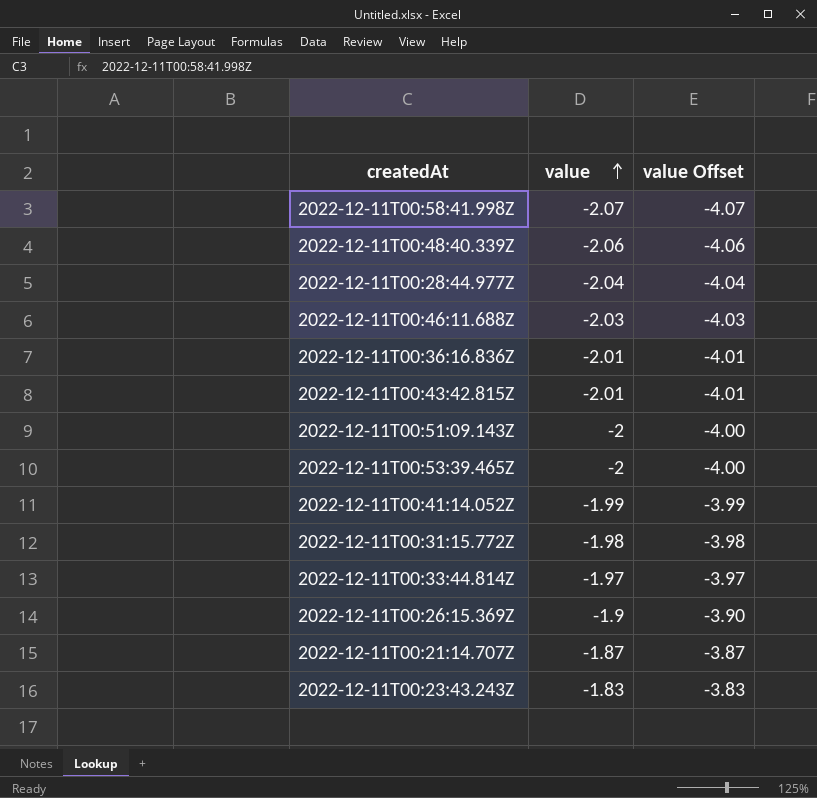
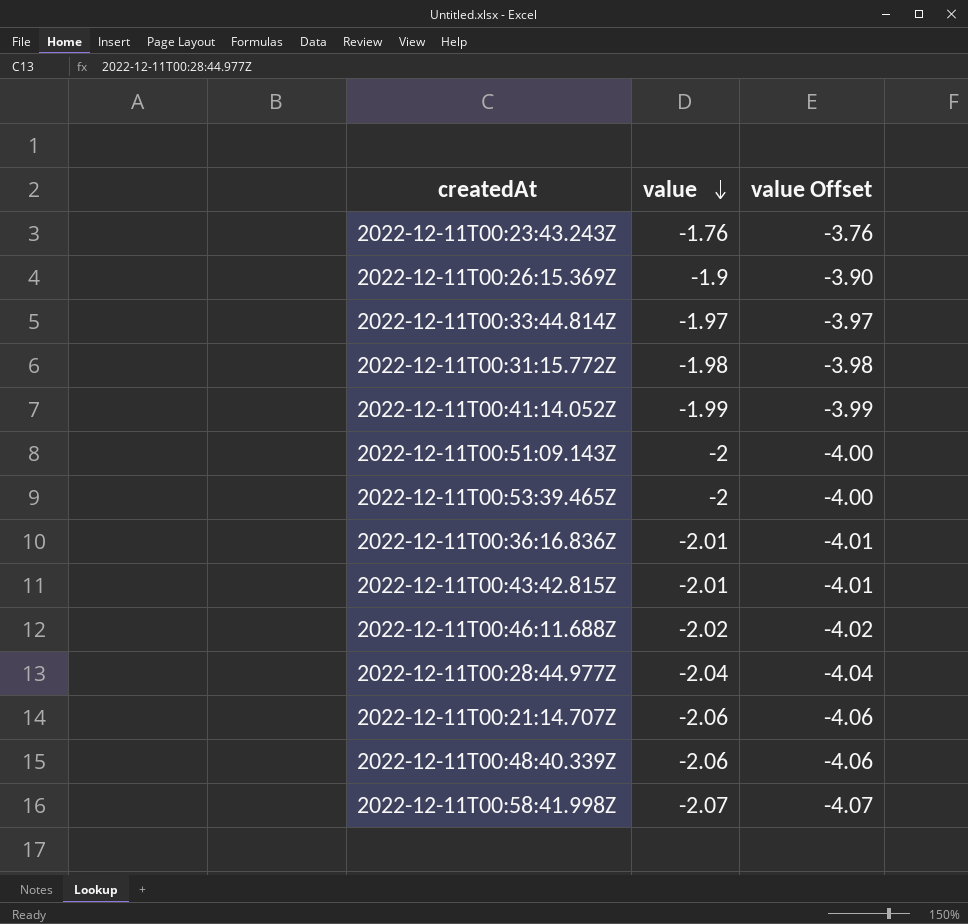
row order: value ascending -> value descending
2022-12-11T00:23:43.243Z | value: -1.83 -> -1.76
2022-12-11T00:23:43.243Z | value Offset: -3.83 -> -3.76
2022-12-11T00:46:11.688Z | value: -2.03 -> -2.02
2022-12-11T00:46:11.688Z | value Offset: -4.03 -> -4.02
2022-12-11T00:21:14.707Z | value: -1.87 -> -2.06
2022-12-11T00:21:14.707Z | value Offset: -3.87 -> -4.06

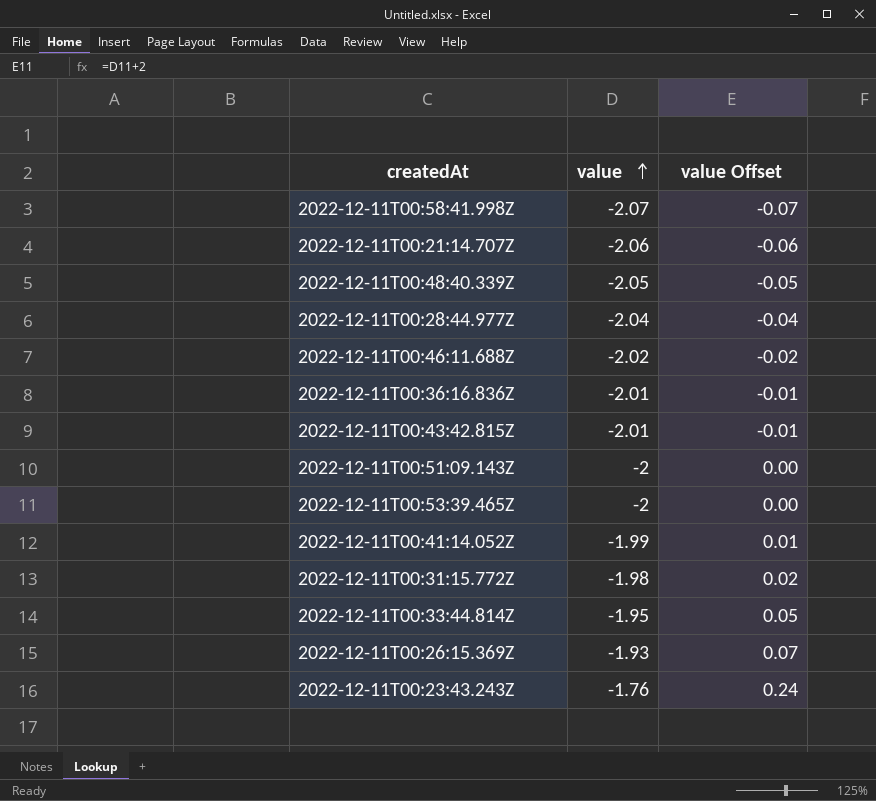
row order: value descending -> value ascending
column value Offset | formula: [value] - 2 -> [value] + 2
2022-12-11T00:48:40.339Z | value: -2.06 -> -2.05
2022-12-11T00:33:44.814Z | value: -1.97 -> -1.95
2022-12-11T00:26:15.369Z | value: -1.9 -> -1.93

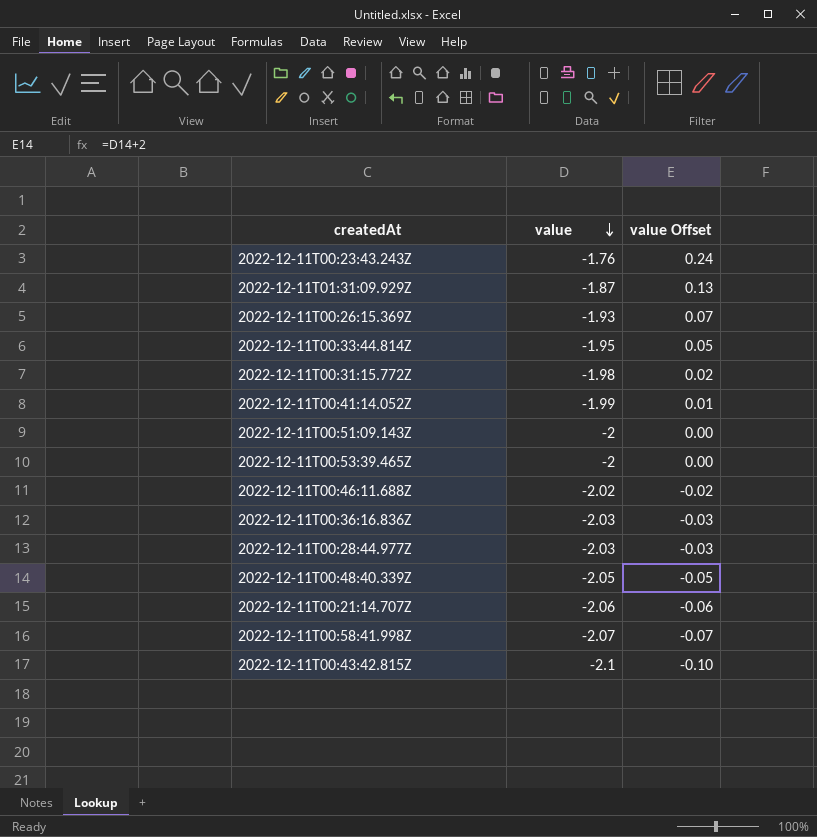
row order: value ascending -> value descending
row 2022-12-11T01:31:09.929Z: none -> -1.87 | 0.13
2022-12-11T00:36:16.836Z | value: -2.01 -> -2.03
2022-12-11T00:36:16.836Z | value Offset: -0.01 -> -0.03
2022-12-11T00:28:44.977Z | value: -2.04 -> -2.03
2022-12-11T00:28:44.977Z | value Offset: -0.04 -> -0.03
2022-12-11T00:43:42.815Z | value: -2.01 -> -2.1
2022-12-11T00:43:42.815Z | value Offset: -0.01 -> -0.10

